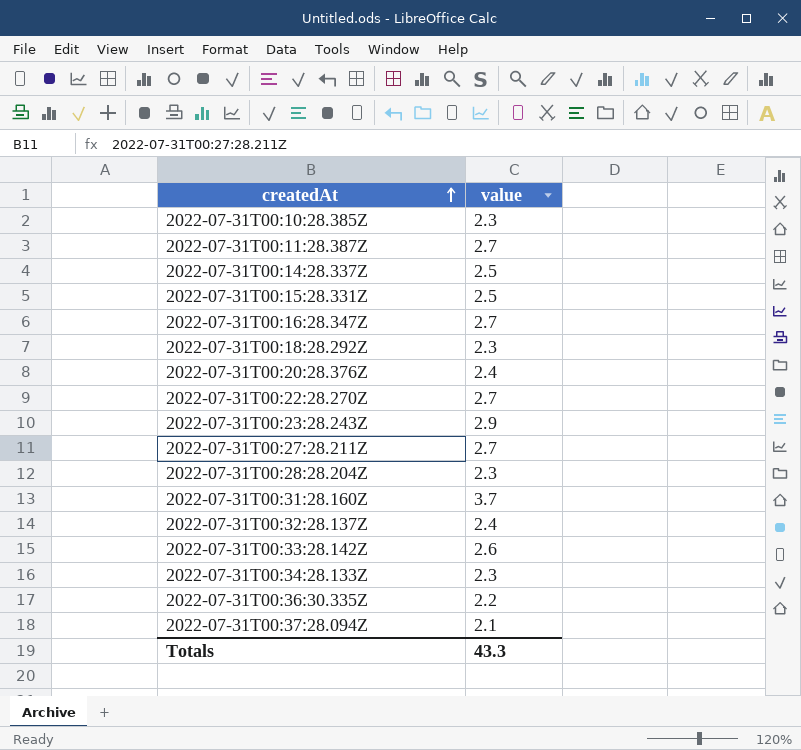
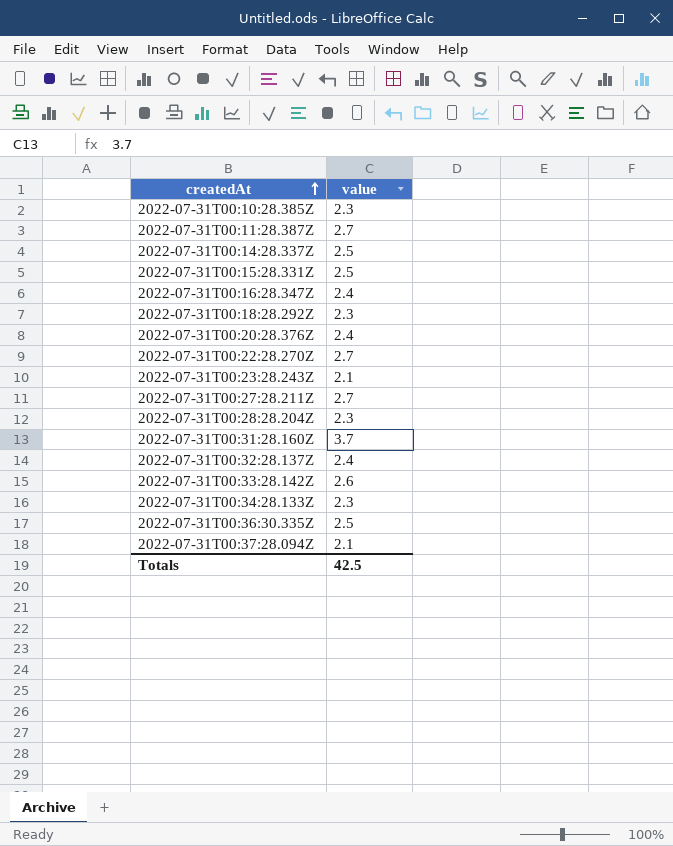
2022-07-31T00:16:28.347Z | value: 2.7 -> 2.4
2022-07-31T00:23:28.243Z | value: 2.9 -> 2.1
2022-07-31T00:36:30.335Z | value: 2.2 -> 2.5
Totals | value: 43.3 -> 42.5

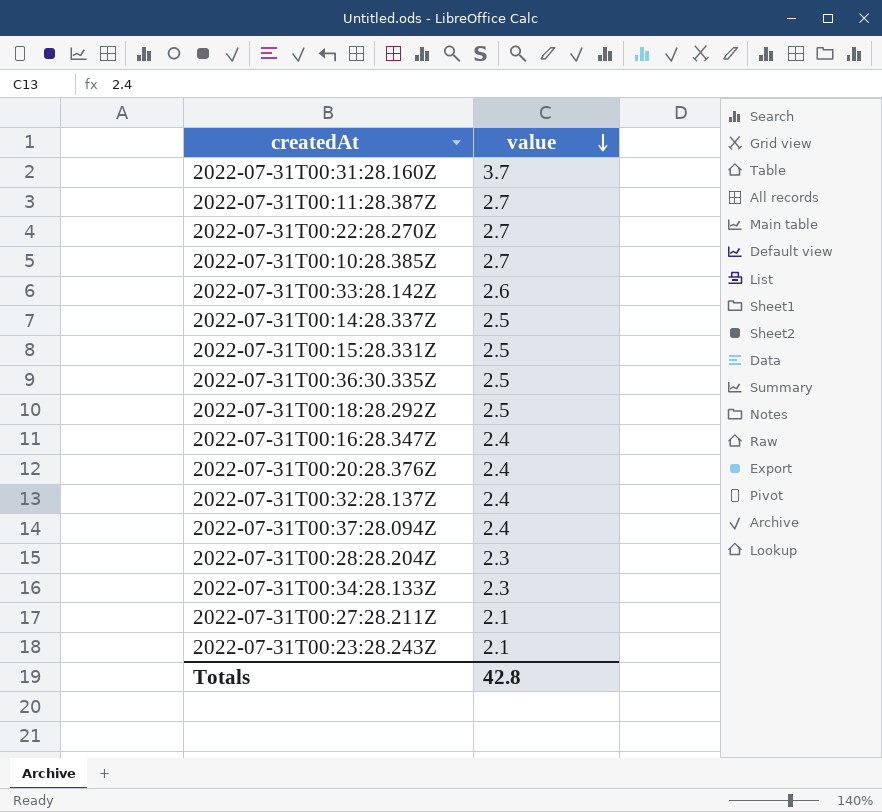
row order: createdAt ascending -> value descending
2022-07-31T00:10:28.385Z | value: 2.3 -> 2.7
2022-07-31T00:18:28.292Z | value: 2.3 -> 2.5
2022-07-31T00:37:28.094Z | value: 2.1 -> 2.4
2022-07-31T00:27:28.211Z | value: 2.7 -> 2.1
Totals | value: 42.5 -> 42.8

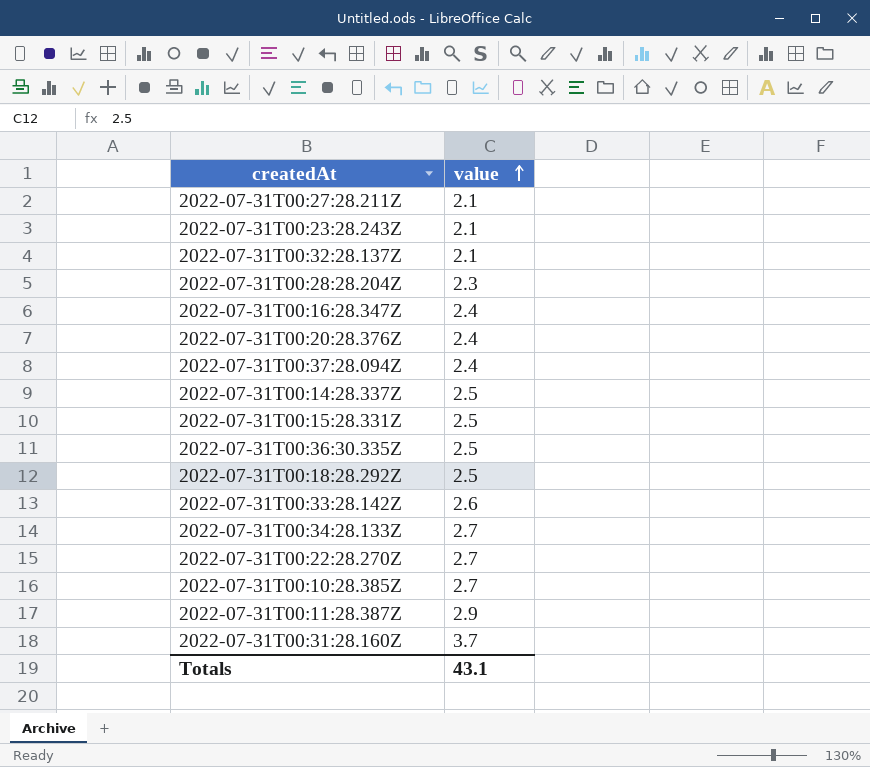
row order: value descending -> value ascending
2022-07-31T00:32:28.137Z | value: 2.4 -> 2.1
2022-07-31T00:34:28.133Z | value: 2.3 -> 2.7
2022-07-31T00:11:28.387Z | value: 2.7 -> 2.9
Totals | value: 42.8 -> 43.1

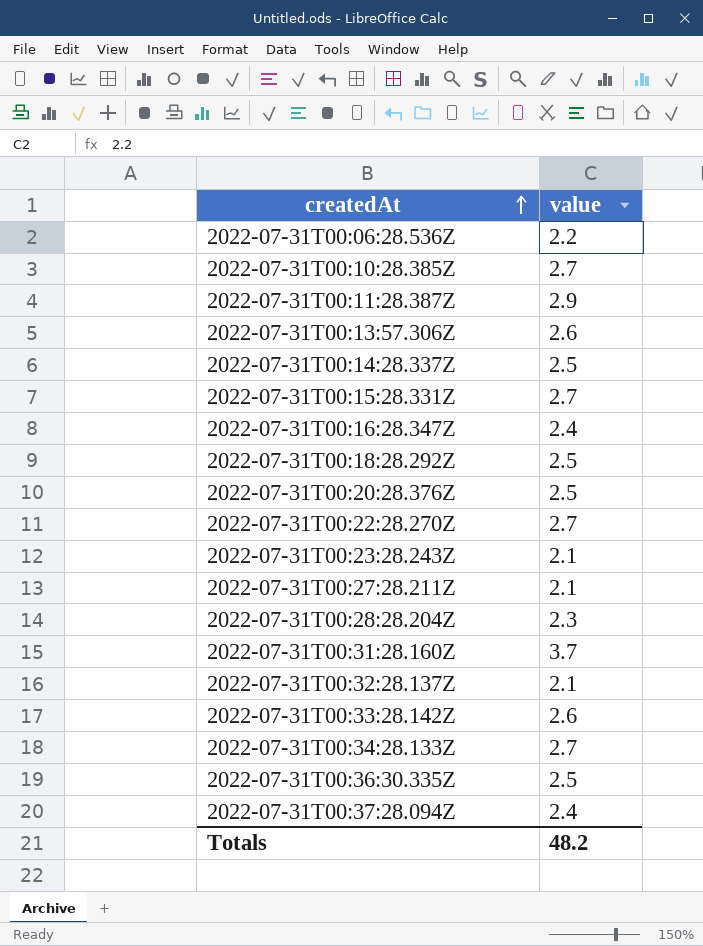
row order: value ascending -> createdAt ascending
row 2022-07-31T00:06:28.536Z: none -> 2.2
row 2022-07-31T00:13:57.306Z: none -> 2.6
2022-07-31T00:15:28.331Z | value: 2.5 -> 2.7
2022-07-31T00:20:28.376Z | value: 2.4 -> 2.5
Totals | value: 43.1 -> 48.2

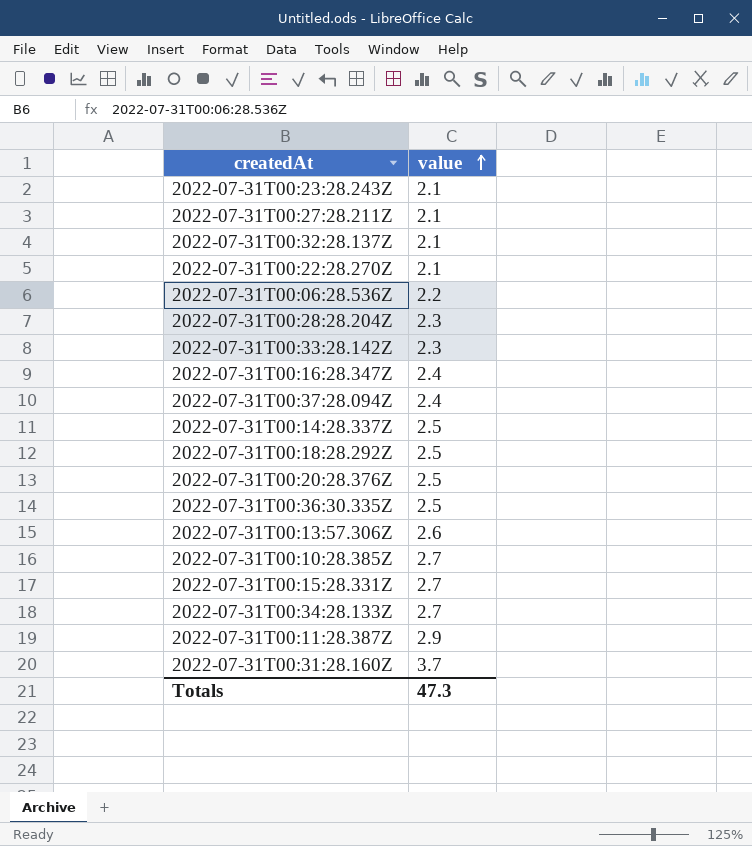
row order: createdAt ascending -> value ascending
2022-07-31T00:22:28.270Z | value: 2.7 -> 2.1
2022-07-31T00:33:28.142Z | value: 2.6 -> 2.3
Totals | value: 48.2 -> 47.3

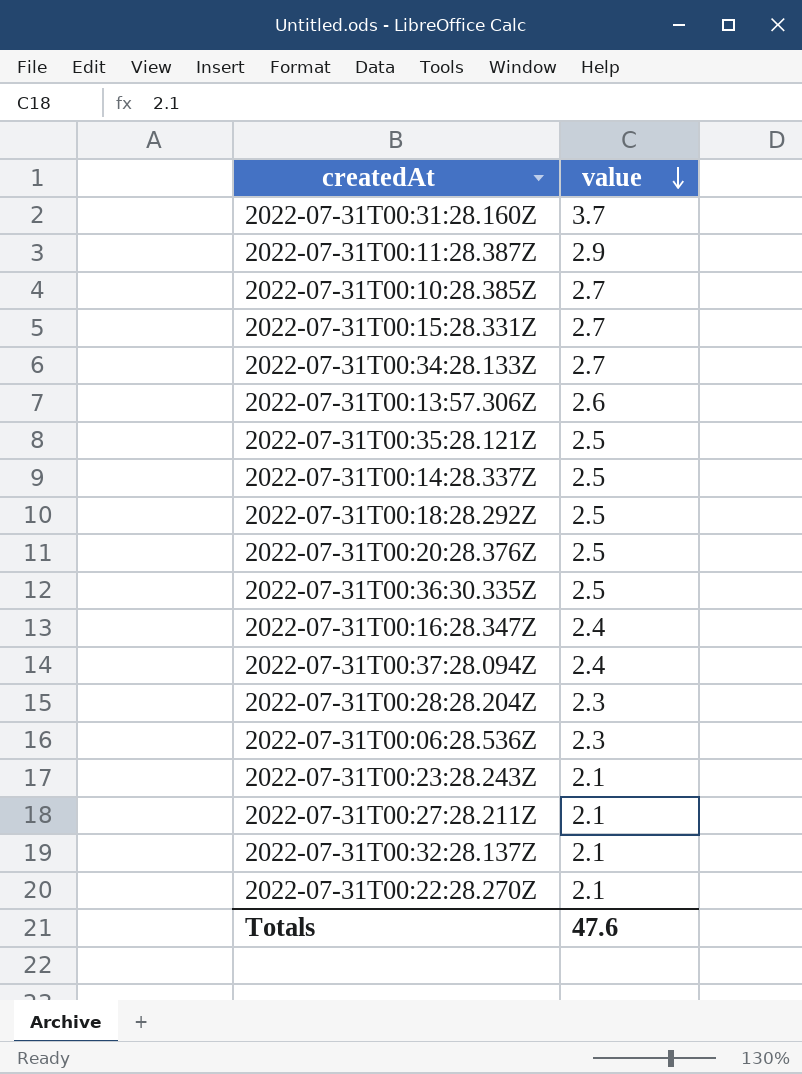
row order: value ascending -> value descending
row 2022-07-31T00:33:28.142Z: 2.3 -> none
row 2022-07-31T00:35:28.121Z: none -> 2.5
2022-07-31T00:06:28.536Z | value: 2.2 -> 2.3
Totals | value: 47.3 -> 47.6

